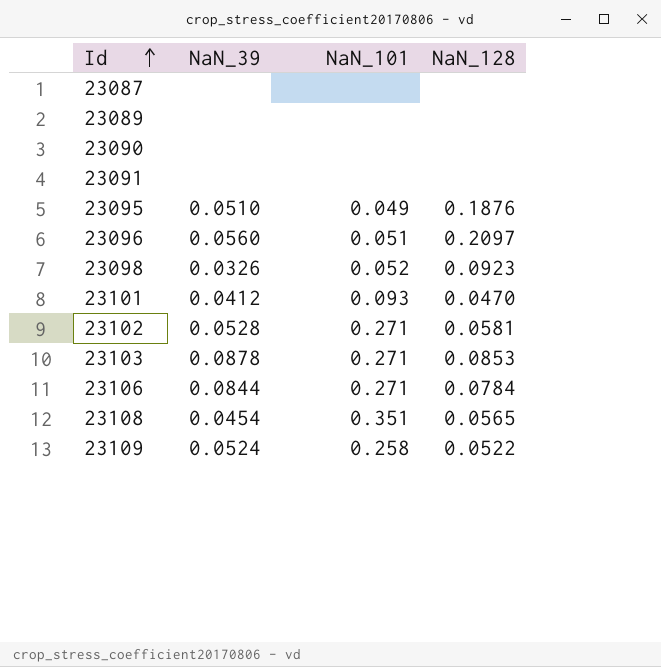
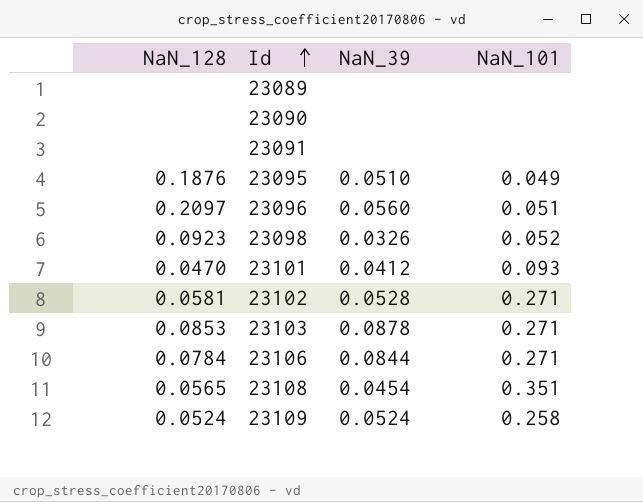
column NaN_128 | position: 4 -> 1
row 23087: none | none | none -> none
23109 | NaN_128: 0.0522 -> 0.0524

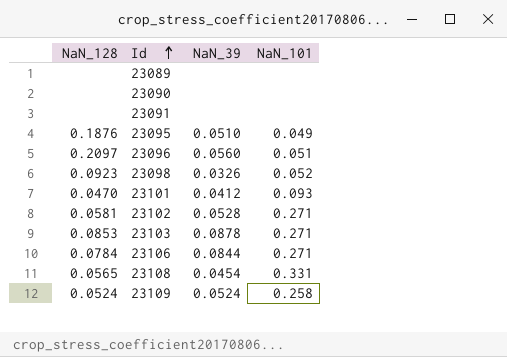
23108 | NaN_101: 0.351 -> 0.331

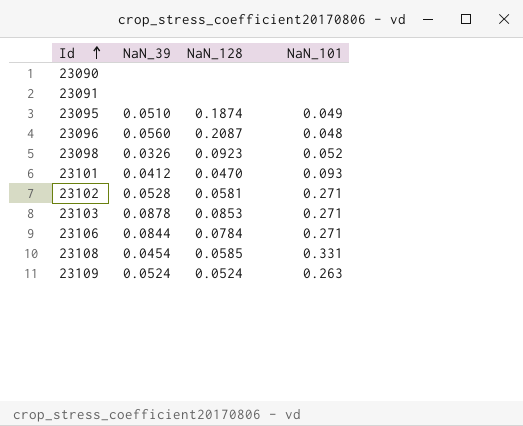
column NaN_128 | position: 1 -> 3
row 23089: none | none | none -> none
23095 | NaN_128: 0.1876 -> 0.1874
23096 | NaN_128: 0.2097 -> 0.2087
23096 | NaN_101: 0.051 -> 0.048
23108 | NaN_128: 0.0565 -> 0.0585
23109 | NaN_101: 0.258 -> 0.263

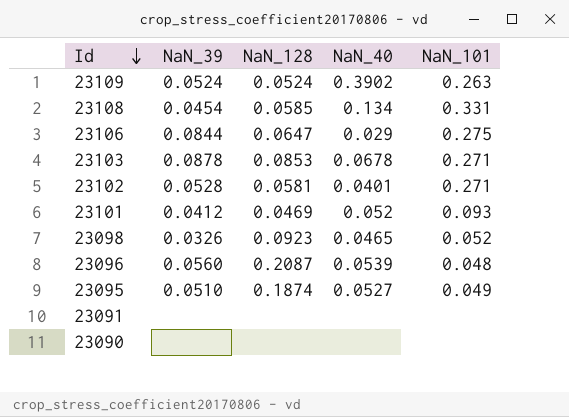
row order: Id ascending -> Id descending
column NaN_40 | position: none -> 4
23106 | NaN_128: 0.0784 -> 0.0647
23106 | NaN_101: 0.271 -> 0.275
23101 | NaN_128: 0.0470 -> 0.0469

